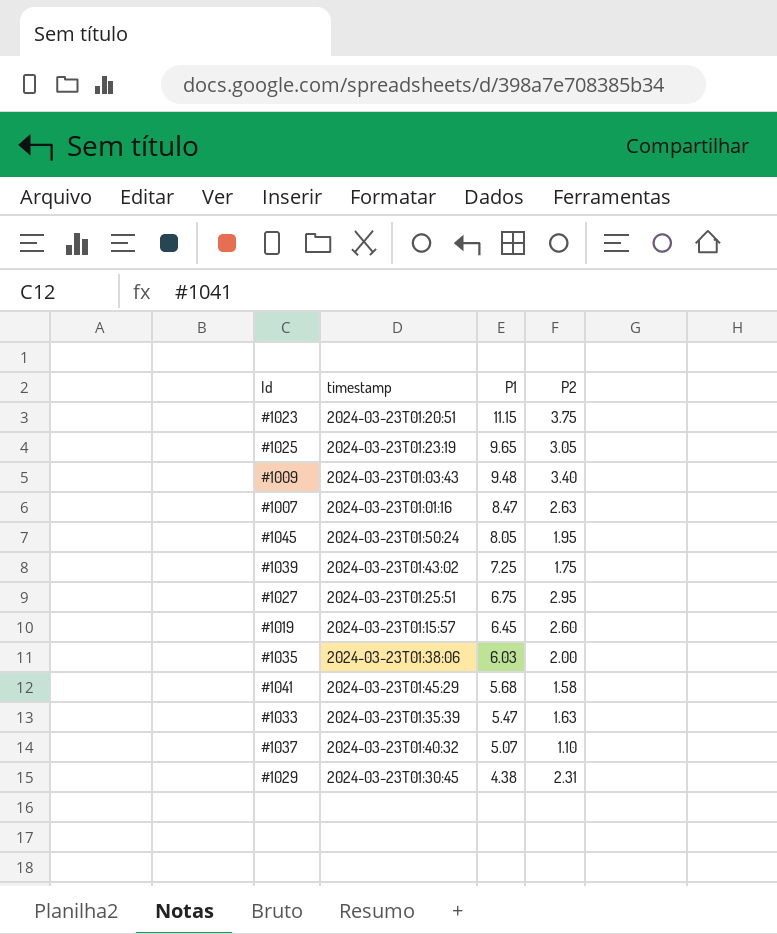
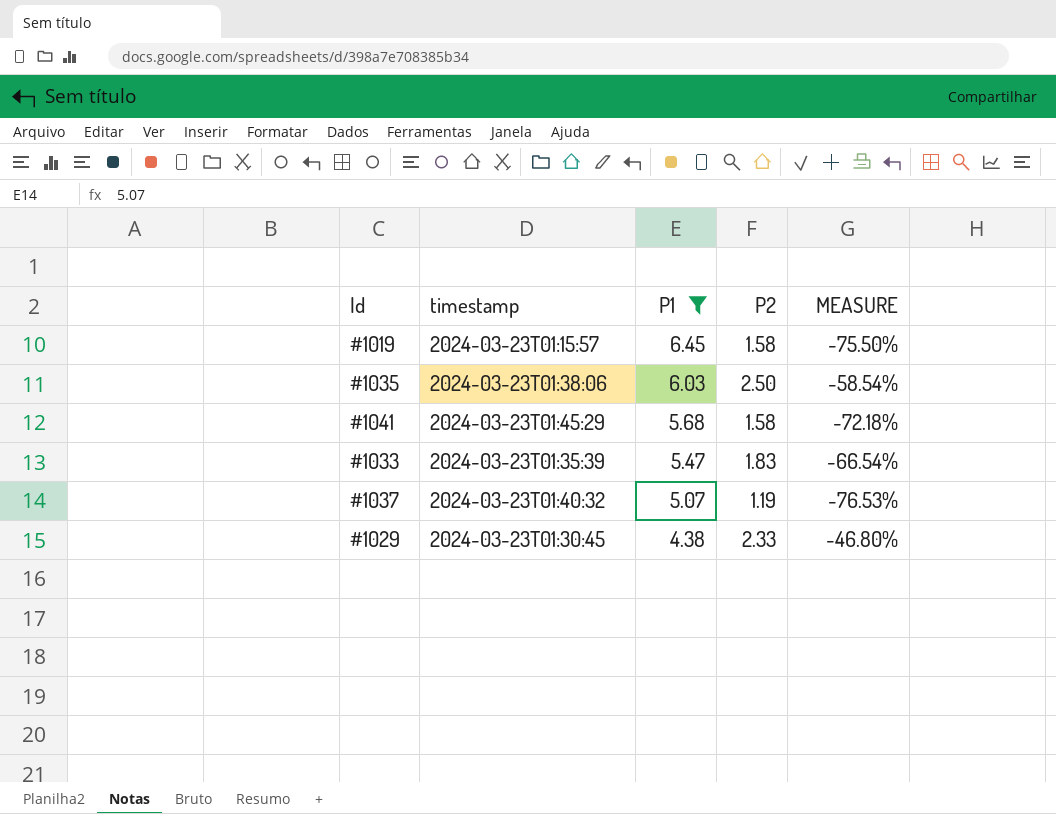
filter: none -> P1 <= 6.45
column MEASURE | formula: none -> ([P2] - [P1]) / [P1]
#1019 | P2: 2.60 -> 1.58
#1035 | P2: 2.00 -> 2.50
#1033 | P2: 1.63 -> 1.83
#1037 | P2: 1.10 -> 1.19
#1029 | P2: 2.31 -> 2.33

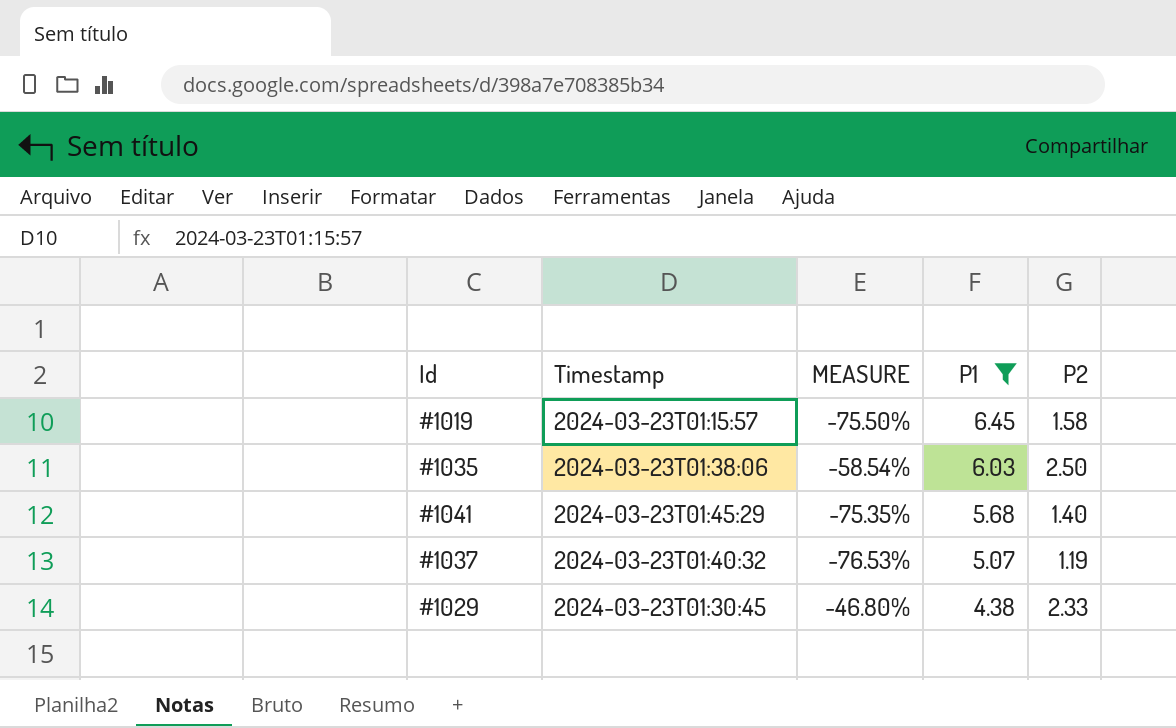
column name: timestamp -> Timestamp
column MEASURE | position: 5 -> 3
row #1033: 2024-03-23T01:35:39 | 5.47 | 1.83 | -66.54% -> none
#1041 | MEASURE: -72.18% -> -75.35%
#1041 | P2: 1.58 -> 1.40

